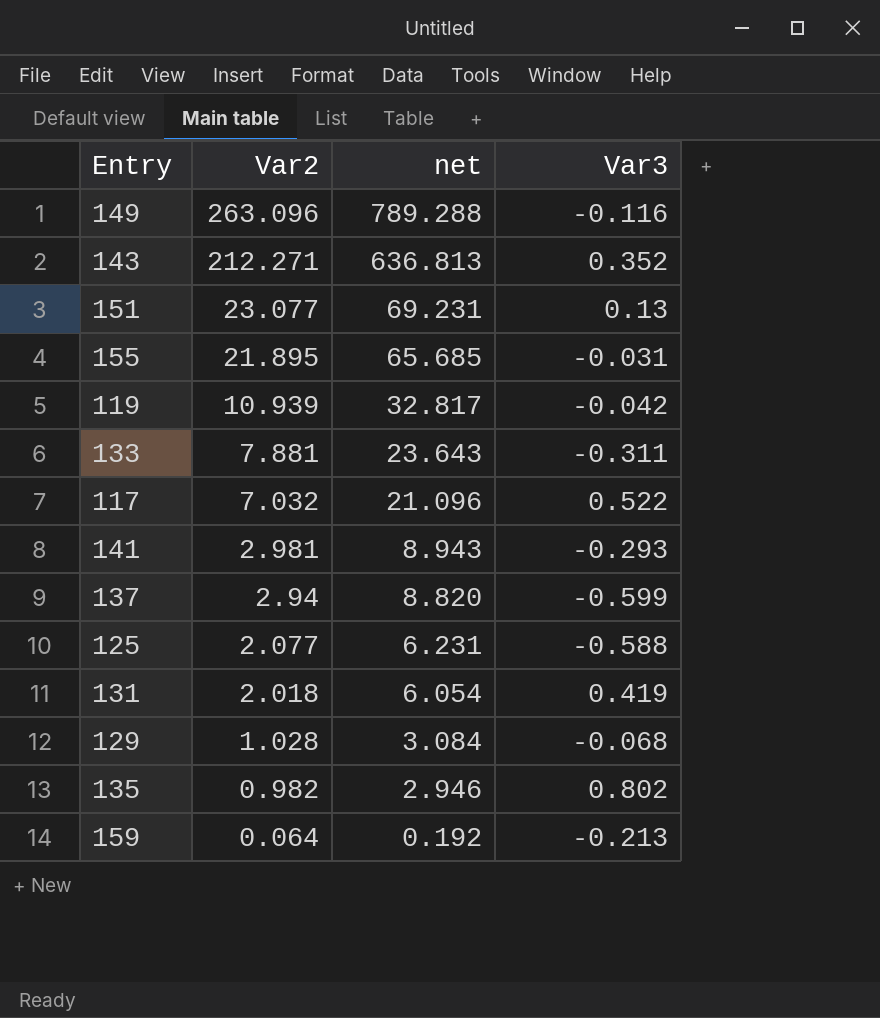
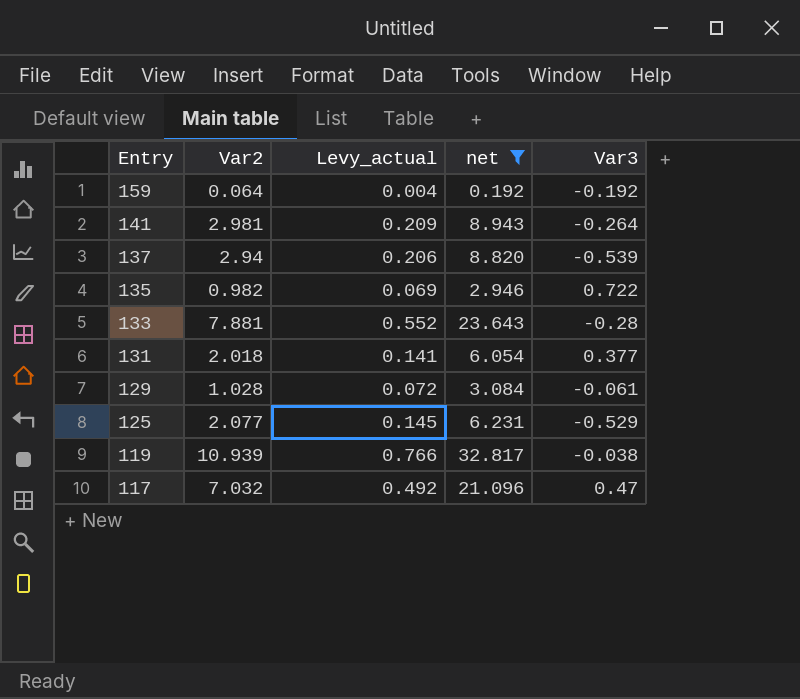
filter: none -> net <= 32.817
row order: Var2 descending -> Entry descending
column Levy_actual | formula: none -> [Var2] * 0.07
159 | Var3: -0.213 -> -0.192
141 | Var3: -0.293 -> -0.264
137 | Var3: -0.599 -> -0.539
135 | Var3: 0.802 -> 0.722
133 | Var3: -0.311 -> -0.28
131 | Var3: 0.419 -> 0.377
129 | Var3: -0.068 -> -0.061
125 | Var3: -0.588 -> -0.529
119 | Var3: -0.042 -> -0.038
117 | Var3: 0.522 -> 0.47

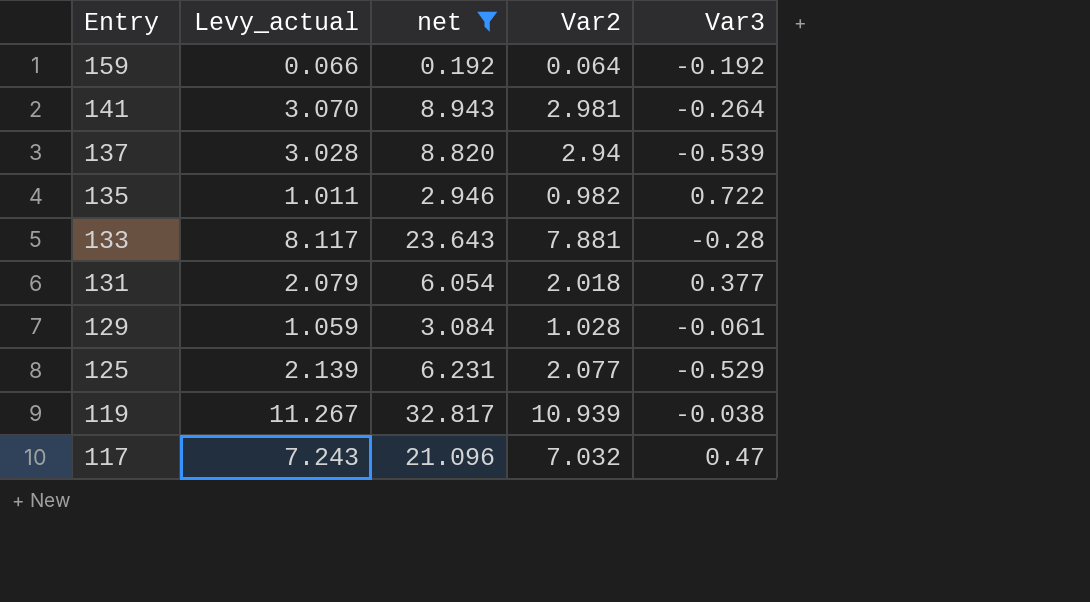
column Levy_actual | formula: [Var2] * 0.07 -> [Var2] * 1.03
column Var2 | position: 2 -> 4

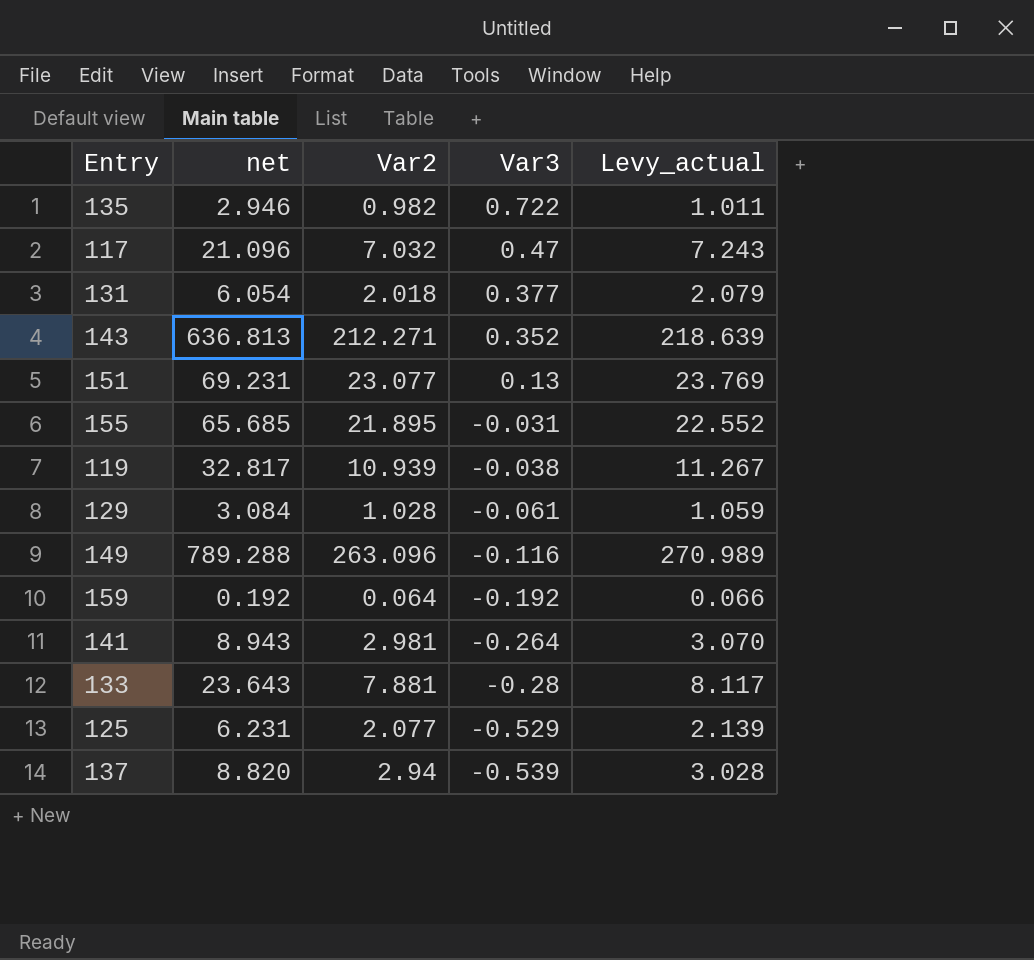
filter: net <= 32.817 -> none
row order: Entry descending -> Var3 descending
column Levy_actual | position: 2 -> 5

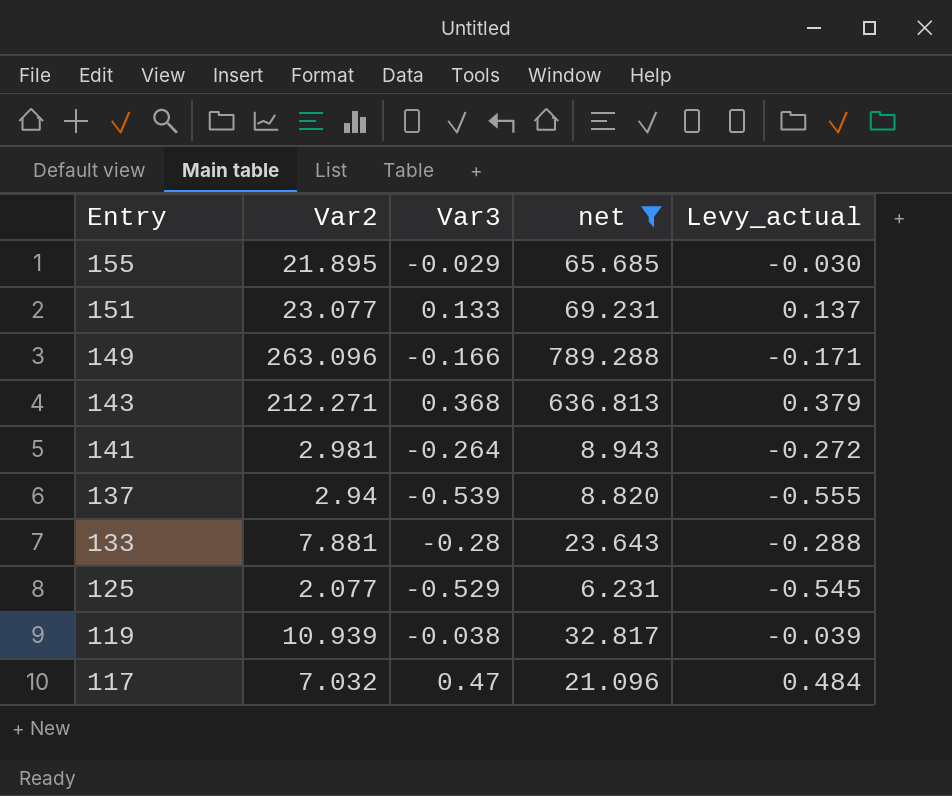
filter: none -> net >= 6.231
row order: Var3 descending -> Entry descending
column net | position: 2 -> 4
column Levy_actual | formula: [Var2] * 1.03 -> [Var3] * 1.03
155 | Var3: -0.031 -> -0.029
151 | Var3: 0.13 -> 0.133
149 | Var3: -0.116 -> -0.166
143 | Var3: 0.352 -> 0.368

